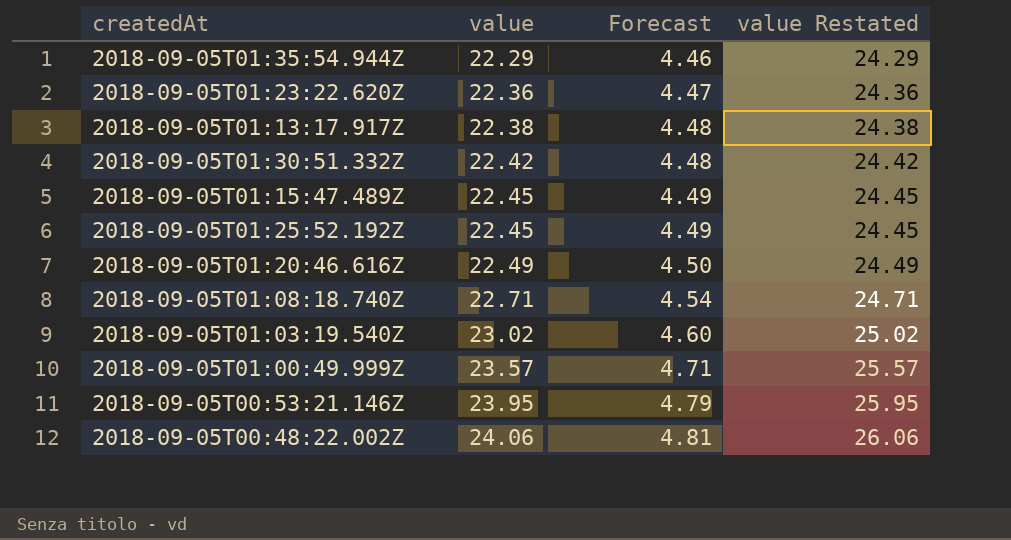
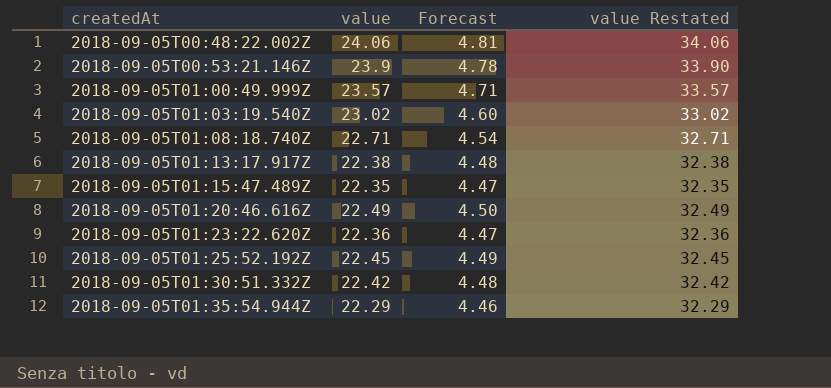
row order: value ascending -> createdAt ascending
column value Restated | formula: [value] + 2 -> [value] + 10
2018-09-05T00:53:21.146Z | value: 23.95 -> 23.9
2018-09-05T00:53:21.146Z | Forecast: 4.79 -> 4.78
2018-09-05T01:15:47.489Z | value: 22.45 -> 22.35
2018-09-05T01:15:47.489Z | Forecast: 4.49 -> 4.47

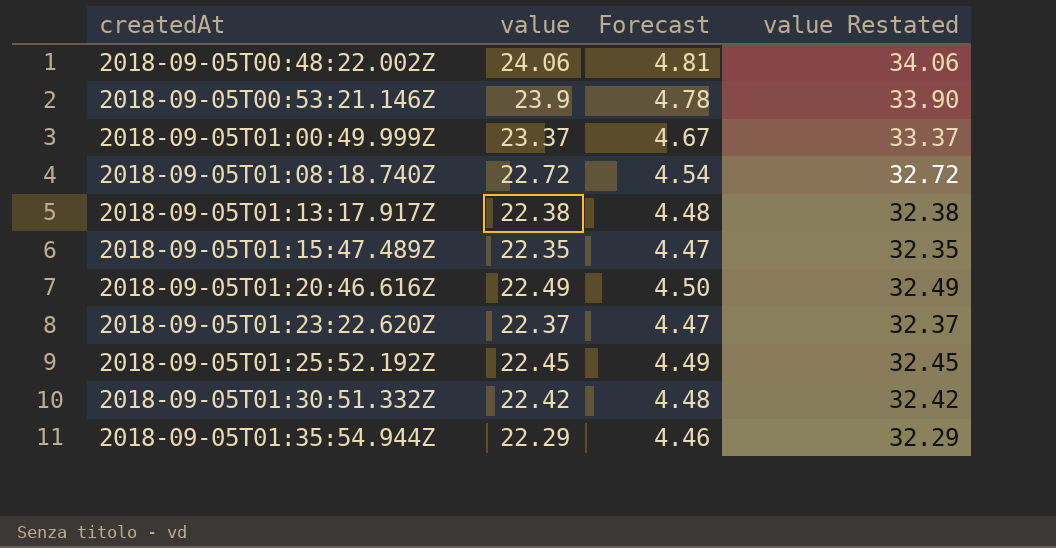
row 2018-09-05T01:03:19.540Z: 23.02 | 4.60 | 33.02 -> none
2018-09-05T01:00:49.999Z | value: 23.57 -> 23.37
2018-09-05T01:00:49.999Z | Forecast: 4.71 -> 4.67
2018-09-05T01:00:49.999Z | value Restated: 33.57 -> 33.37
2018-09-05T01:08:18.740Z | value: 22.71 -> 22.72
2018-09-05T01:08:18.740Z | value Restated: 32.71 -> 32.72
2018-09-05T01:23:22.620Z | value: 22.36 -> 22.37
2018-09-05T01:23:22.620Z | value Restated: 32.36 -> 32.37

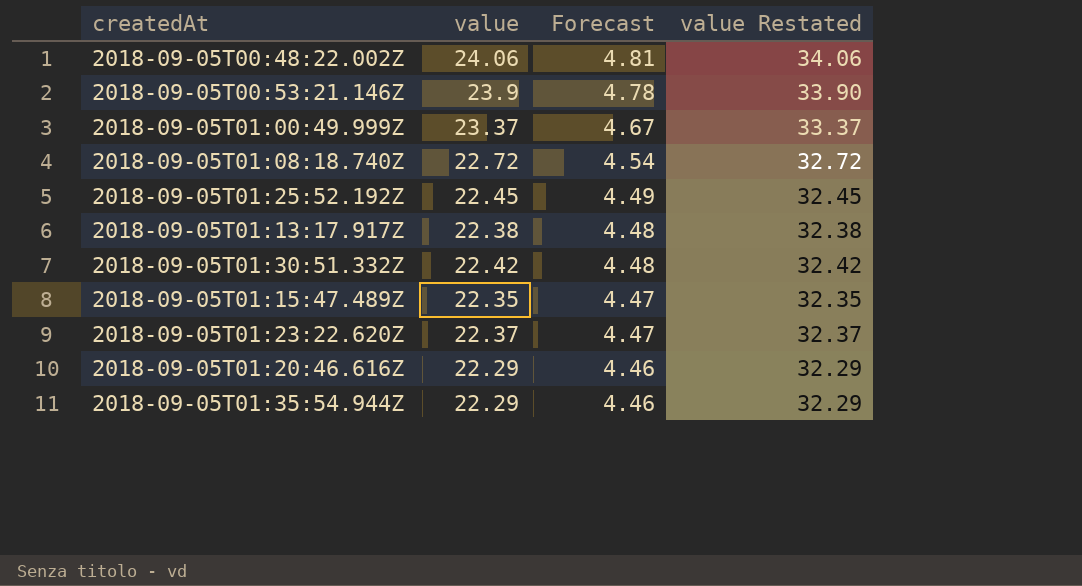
row order: createdAt ascending -> Forecast descending
2018-09-05T01:20:46.616Z | value: 22.49 -> 22.29
2018-09-05T01:20:46.616Z | Forecast: 4.50 -> 4.46
2018-09-05T01:20:46.616Z | value Restated: 32.49 -> 32.29

